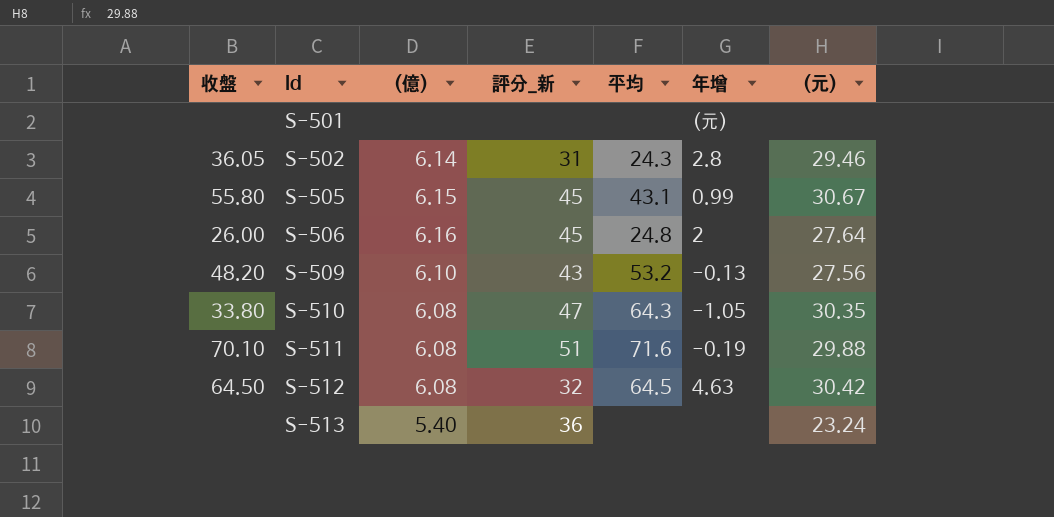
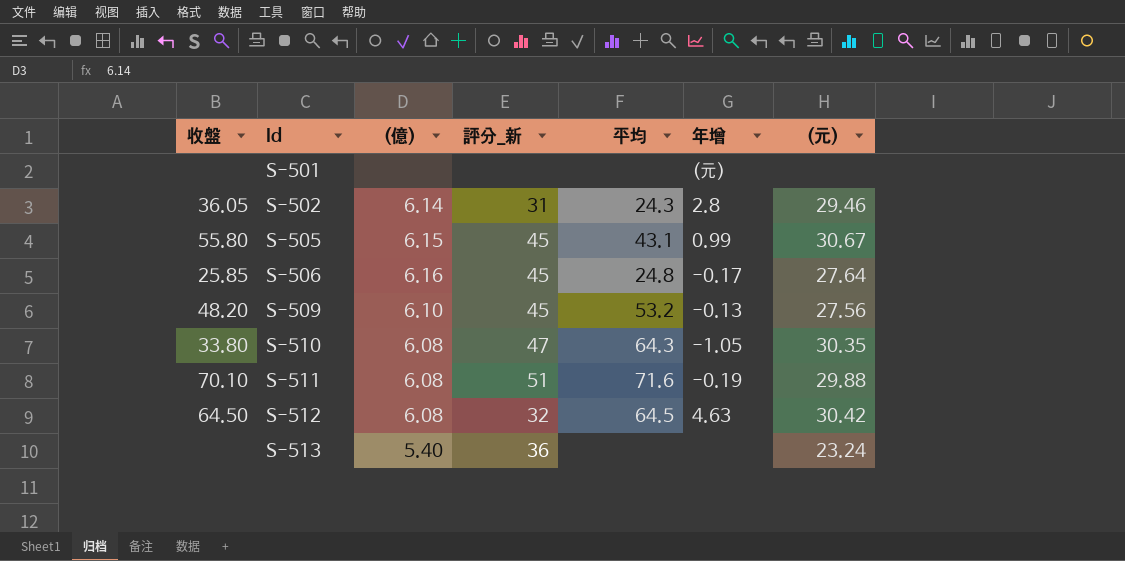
S-506 | 收盤: 26.00 -> 25.85
S-506 | 年增: 2 -> -0.17
S-509 | 評分_新: 43 -> 45

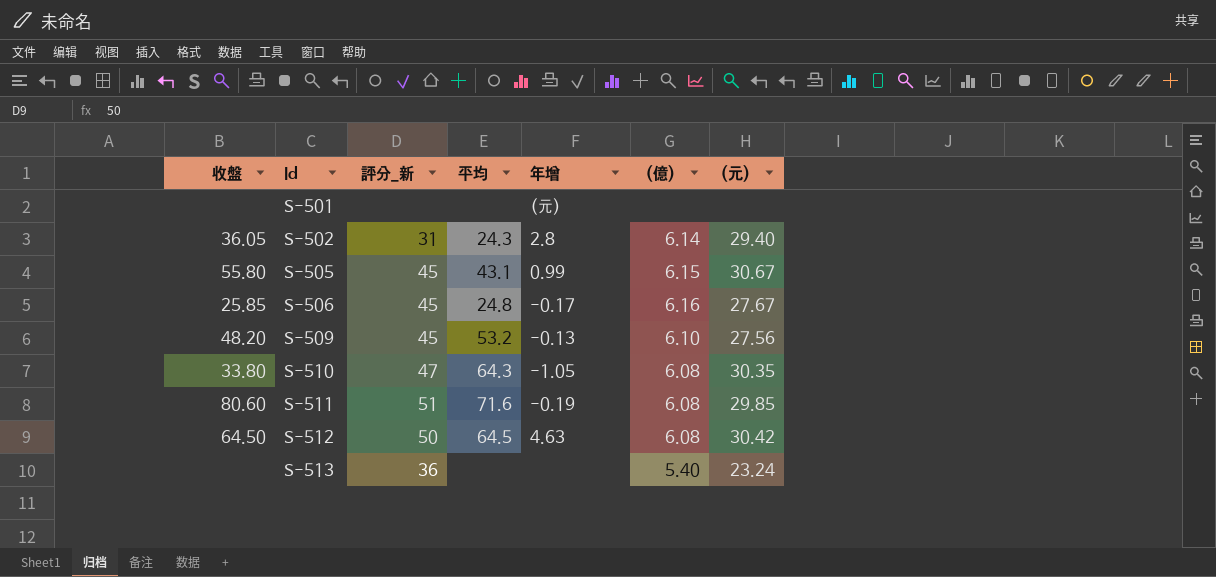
column (億) | position: 3 -> 6
S-502 | (元): 29.46 -> 29.40
S-506 | (元): 27.64 -> 27.67
S-511 | 收盤: 70.10 -> 80.60
S-511 | (元): 29.88 -> 29.85
S-512 | 評分_新: 32 -> 50

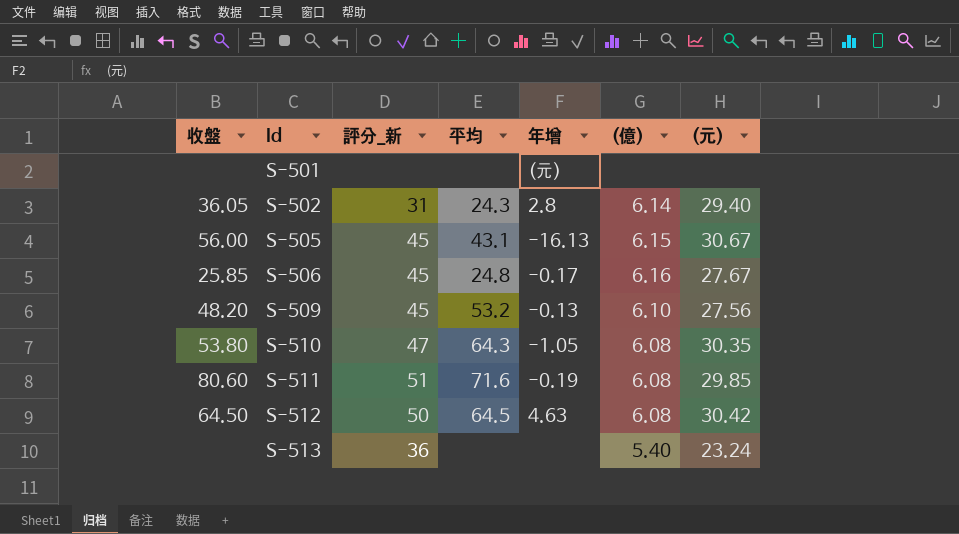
S-505 | 收盤: 55.80 -> 56.00
S-505 | 年增: 0.99 -> -16.13
S-510 | 收盤: 33.80 -> 53.80

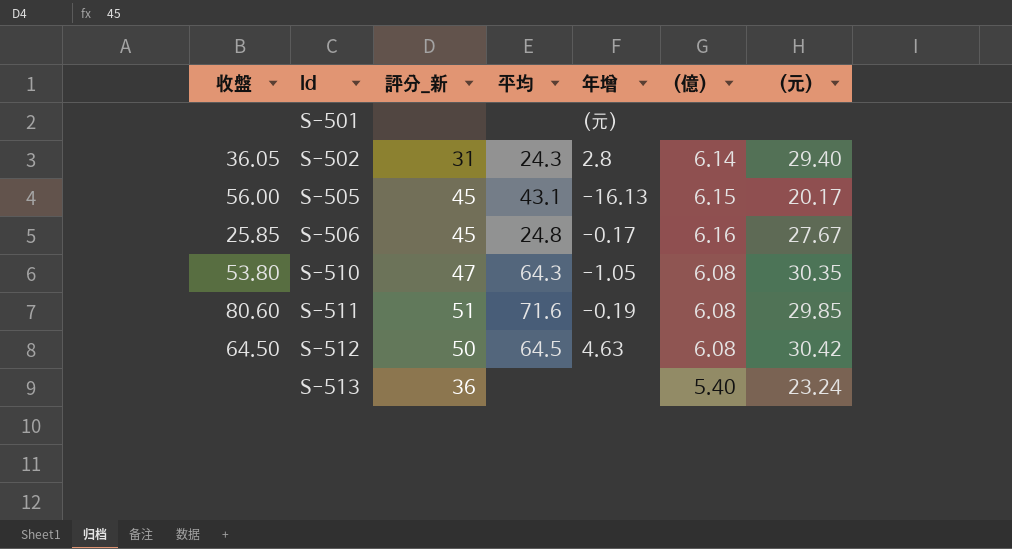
row S-509: 48.20 | 45 | 53.2 | -0.13 | 6.10 | 27.56 -> none
S-505 | (元): 30.67 -> 20.17

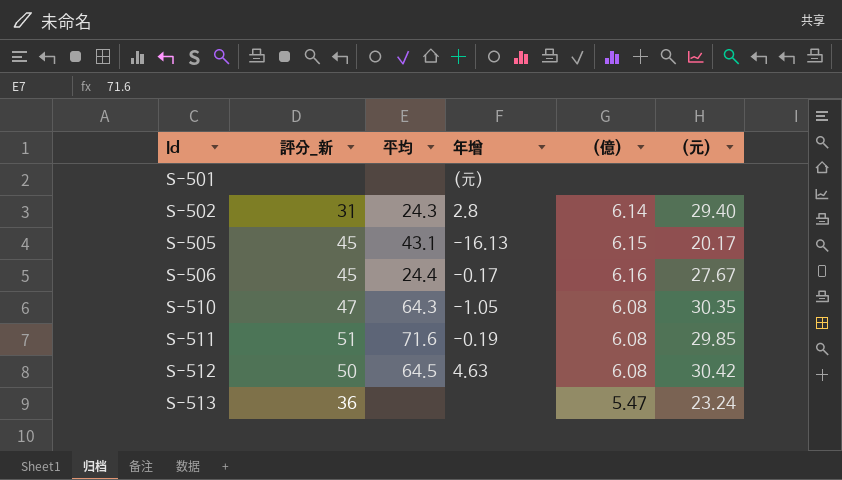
column 收盤 | position: 1 -> none
S-506 | 平均: 24.8 -> 24.4
S-513 | (億): 5.40 -> 5.47

